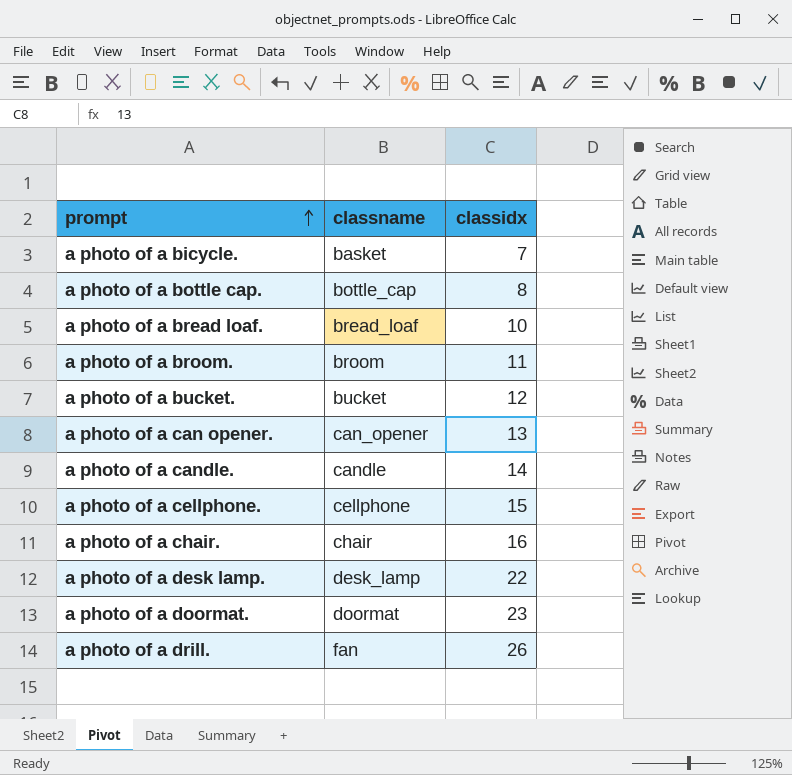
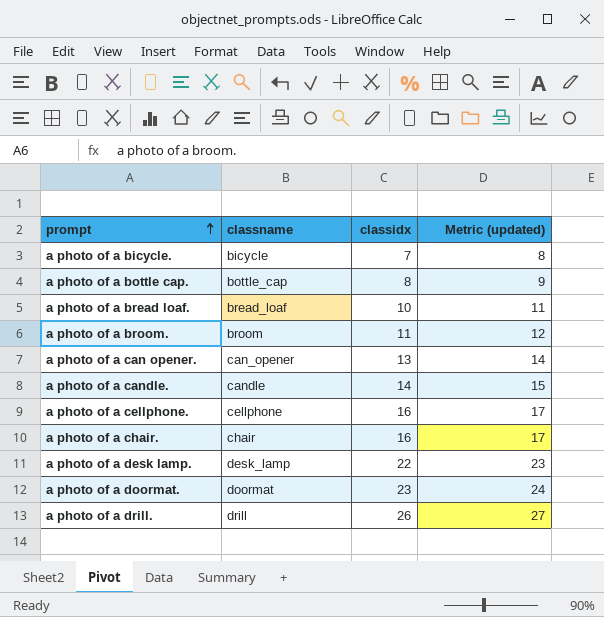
column Metric (updated) | formula: none -> [classidx] + 1
row a photo of a bucket.: bucket | 12 -> none
a photo of a bicycle. | classname: basket -> bicycle
a photo of a cellphone. | classidx: 15 -> 16
a photo of a drill. | classname: fan -> drill

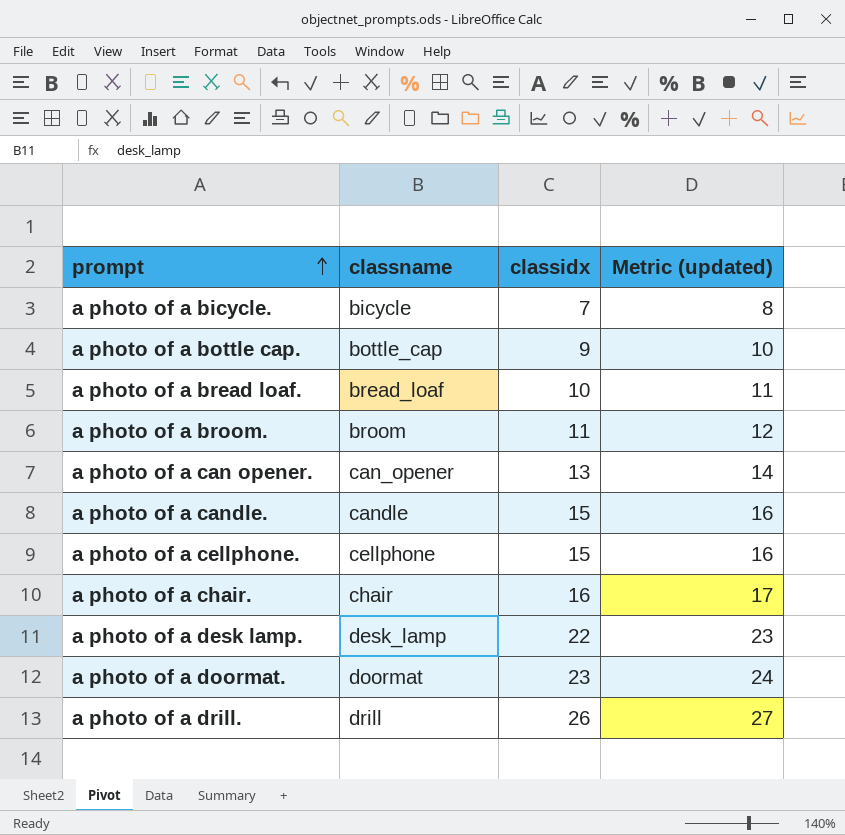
a photo of a bottle cap. | classidx: 8 -> 9
a photo of a bottle cap. | Metric (updated): 9 -> 10
a photo of a candle. | classidx: 14 -> 15
a photo of a candle. | Metric (updated): 15 -> 16
a photo of a cellphone. | classidx: 16 -> 15
a photo of a cellphone. | Metric (updated): 17 -> 16

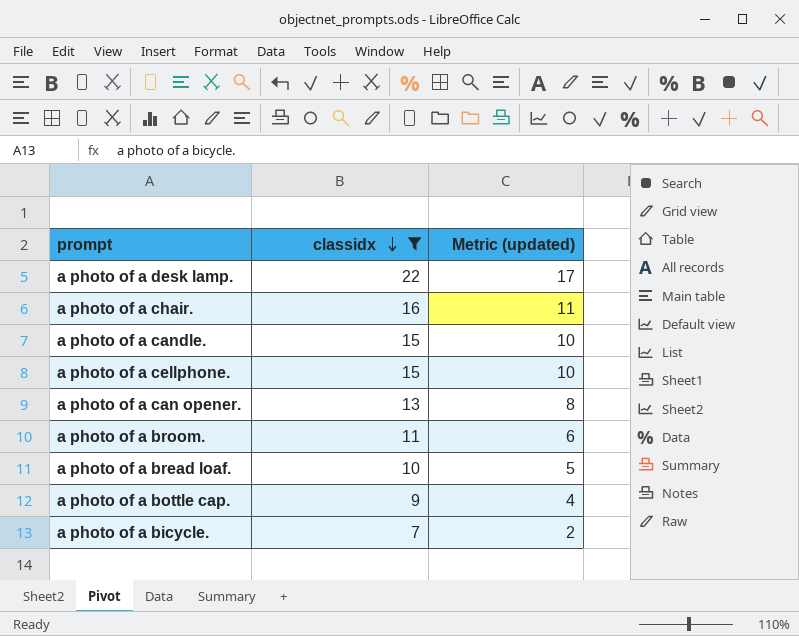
filter: none -> classidx <= 22
row order: prompt ascending -> classidx descending
column classname | position: 2 -> none
column Metric (updated) | formula: [classidx] + 1 -> [classidx] - 5

